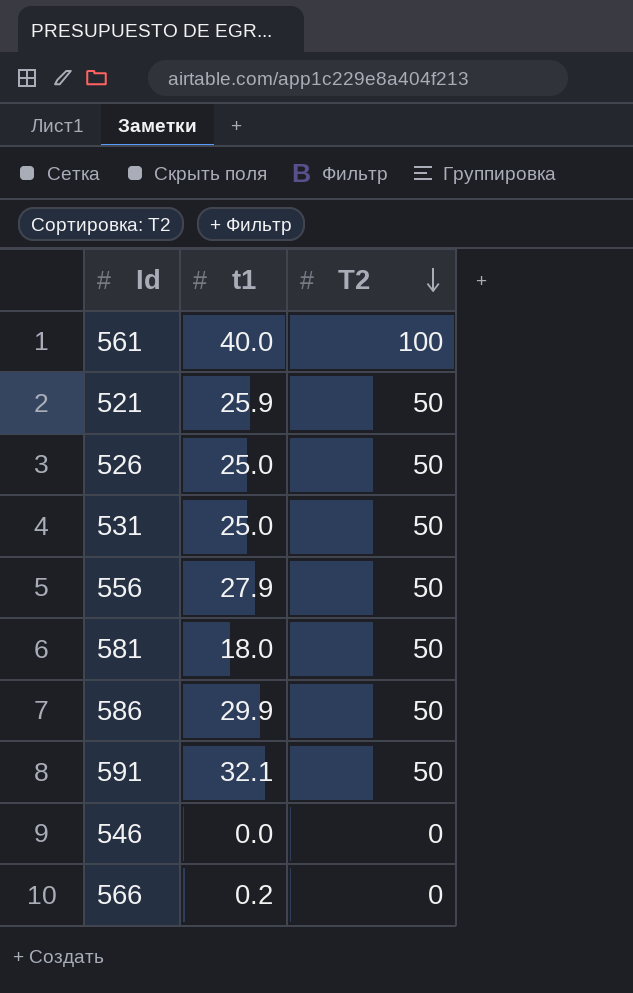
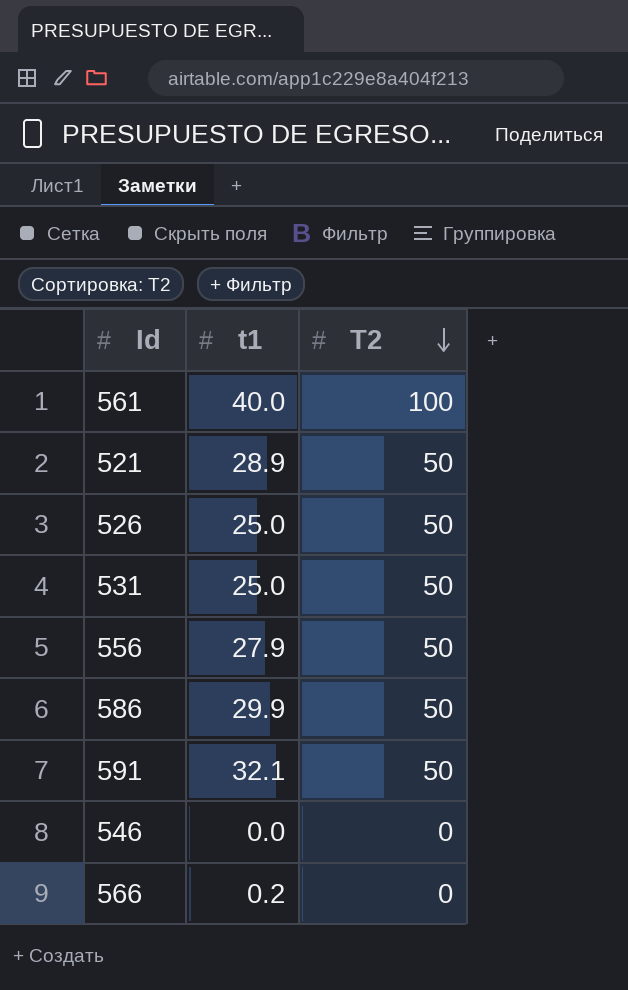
row 581: 18.0 | 50 -> none
521 | t1: 25.9 -> 28.9

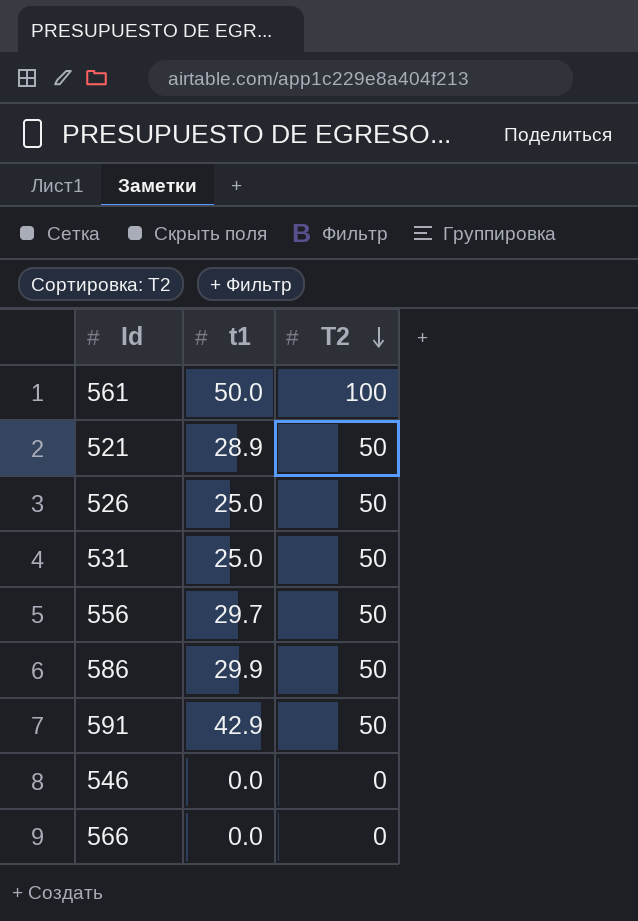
561 | t1: 40.0 -> 50.0
556 | t1: 27.9 -> 29.7
591 | t1: 32.1 -> 42.9
566 | t1: 0.2 -> 0.0

